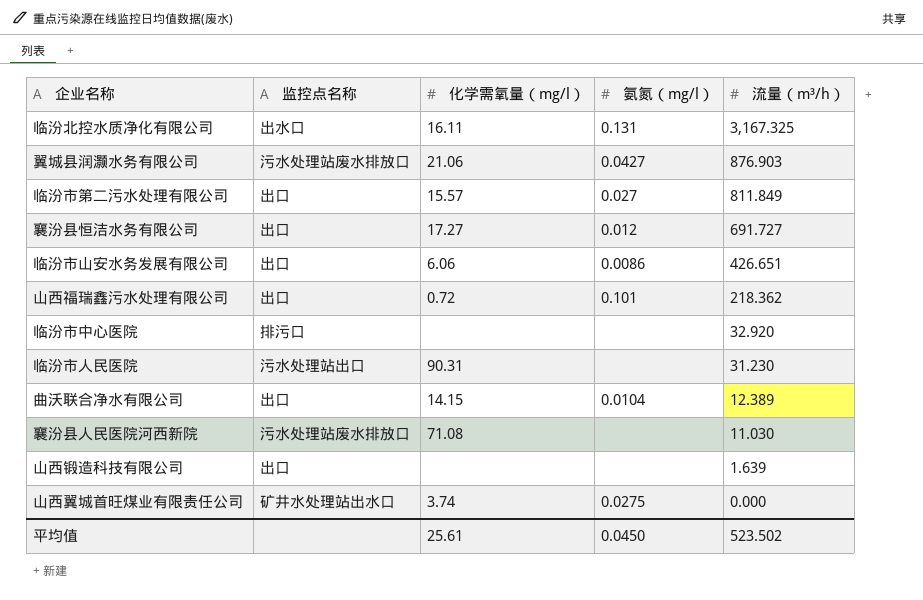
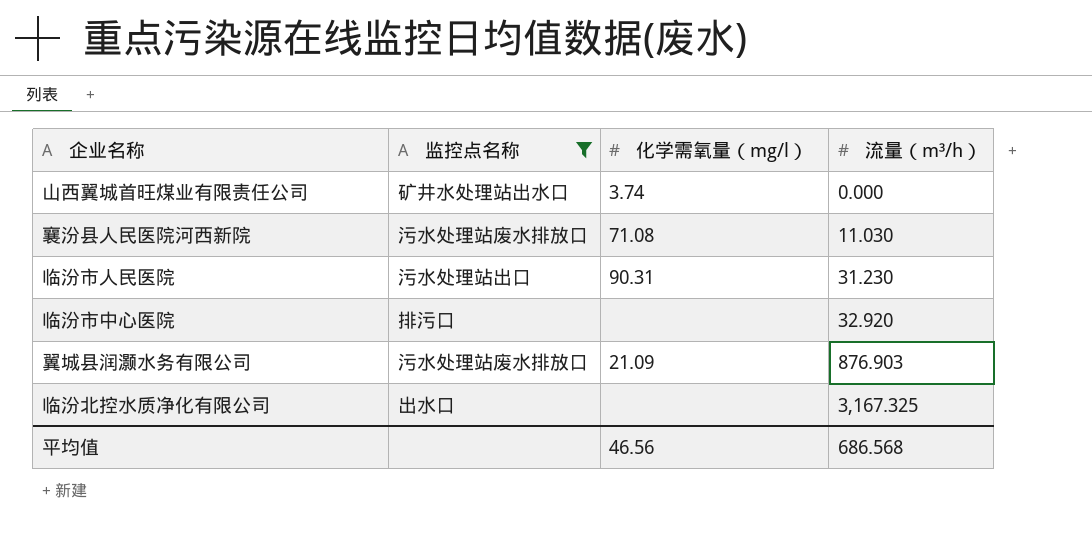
filter: none -> 监控点名称 != 出口
row order: 流量（m³/h） descending -> 流量（m³/h） ascending
column 氨氮（mg/l） | position: 4 -> none
翼城县润灏水务有限公司 | 化学需氧量（mg/l）: 21.06 -> 21.09
临汾北控水质净化有限公司 | 化学需氧量（mg/l）: 16.11 -> none
平均值 | 化学需氧量（mg/l）: 25.61 -> 46.56
平均值 | 流量（m³/h）: 523.502 -> 686.568

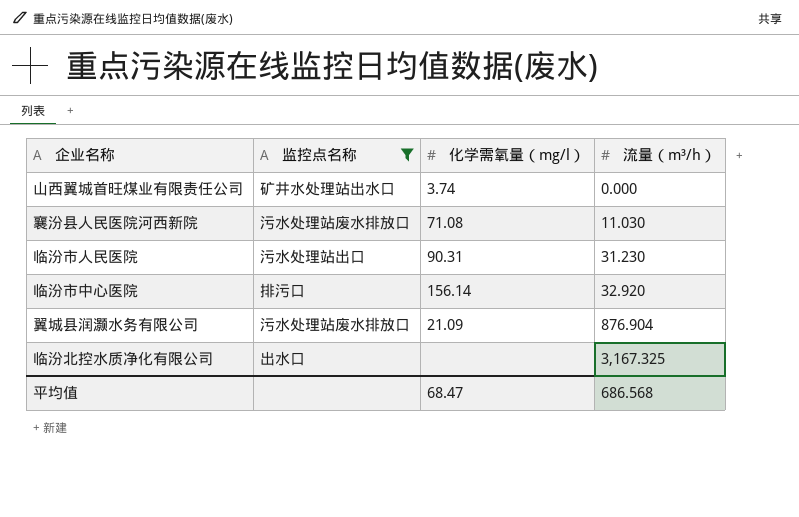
临汾市中心医院 | 化学需氧量（mg/l）: none -> 156.14
翼城县润灏水务有限公司 | 流量（m³/h）: 876.903 -> 876.904
平均值 | 化学需氧量（mg/l）: 46.56 -> 68.47

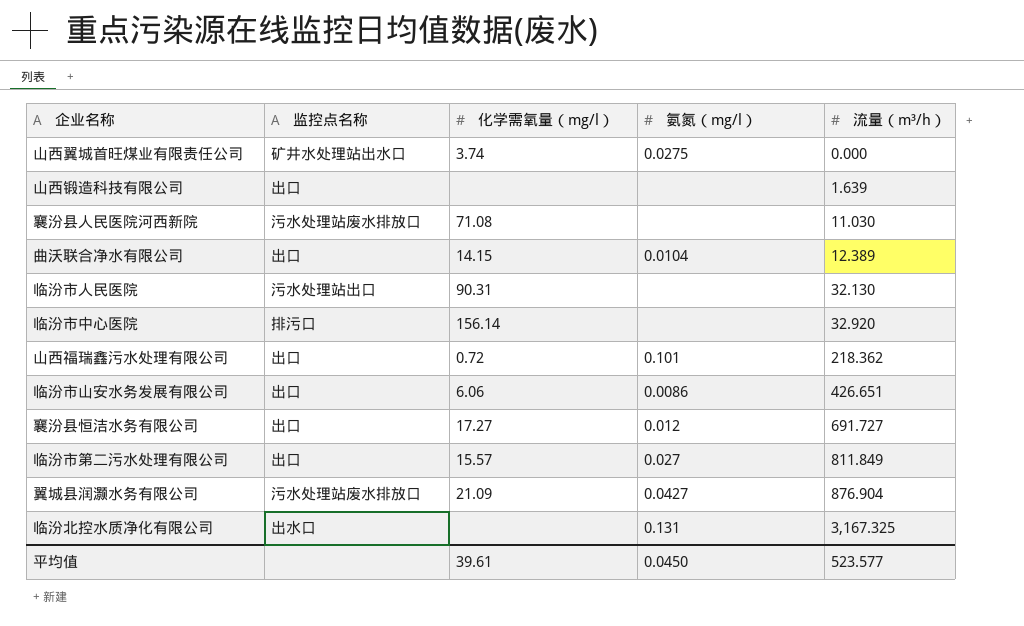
filter: 监控点名称 != 出口 -> none
column 氨氮（mg/l） | position: none -> 4
临汾市人民医院 | 流量（m³/h）: 31.230 -> 32.130
平均值 | 化学需氧量（mg/l）: 68.47 -> 39.61
平均值 | 流量（m³/h）: 686.568 -> 523.577

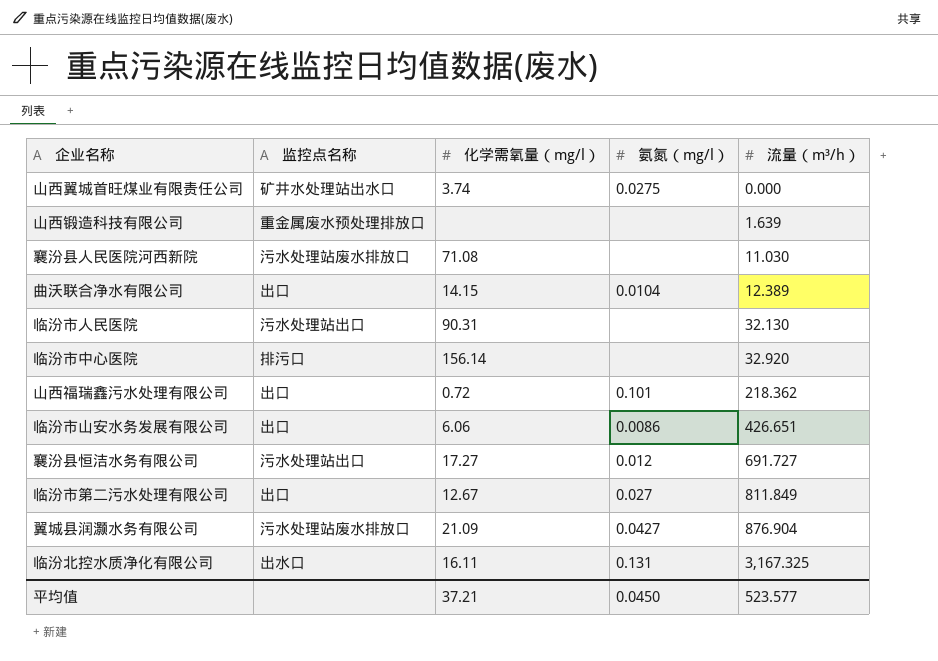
山西锻造科技有限公司 | 监控点名称: 出口 -> 重金属废水预处理排放口
襄汾县恒洁水务有限公司 | 监控点名称: 出口 -> 污水处理站出口
临汾市第二污水处理有限公司 | 化学需氧量（mg/l）: 15.57 -> 12.67
临汾北控水质净化有限公司 | 化学需氧量（mg/l）: none -> 16.11
平均值 | 化学需氧量（mg/l）: 39.61 -> 37.21

